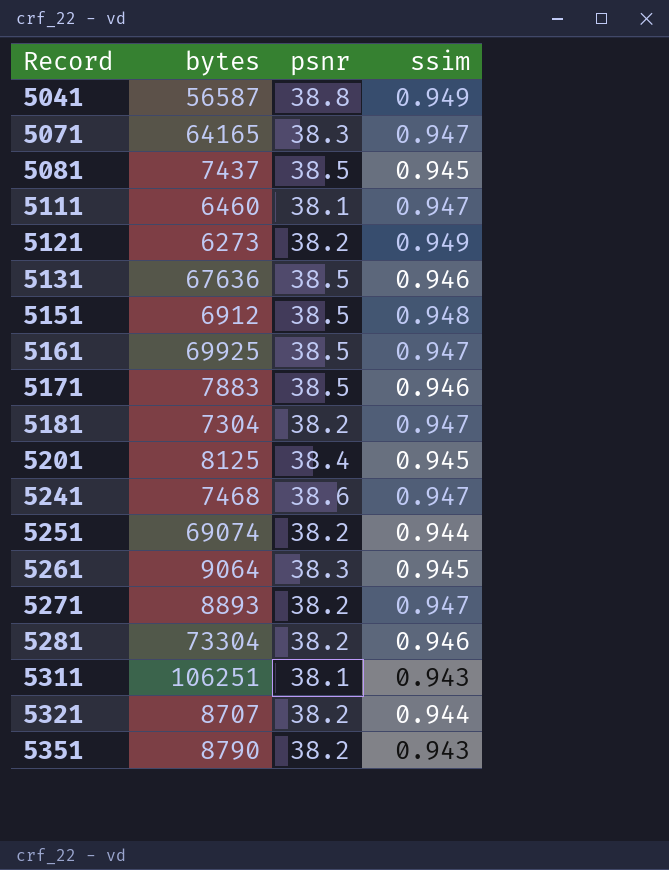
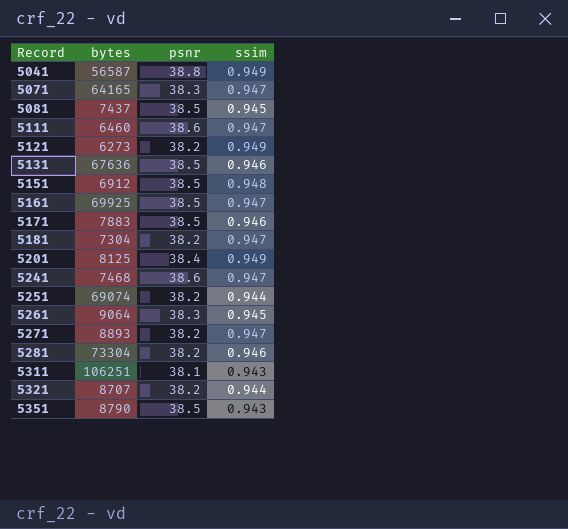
5111 | psnr: 38.1 -> 38.6
5201 | ssim: 0.945 -> 0.949
5351 | psnr: 38.2 -> 38.5

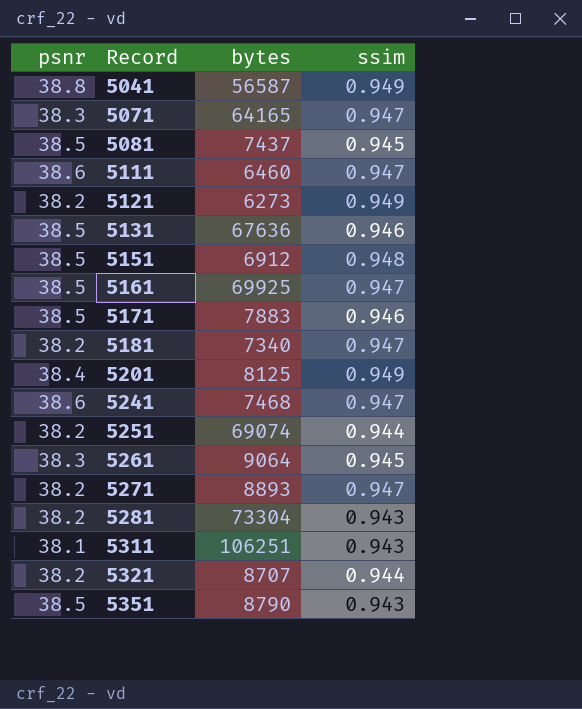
column psnr | position: 3 -> 1
5181 | bytes: 7304 -> 7340
5281 | ssim: 0.946 -> 0.943

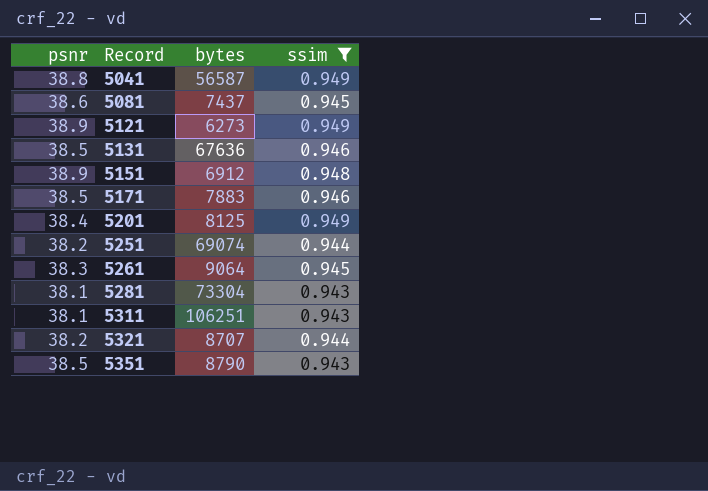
filter: none -> ssim != 0.947
5081 | psnr: 38.5 -> 38.6
5121 | psnr: 38.2 -> 38.9
5151 | psnr: 38.5 -> 38.9
5281 | psnr: 38.2 -> 38.1

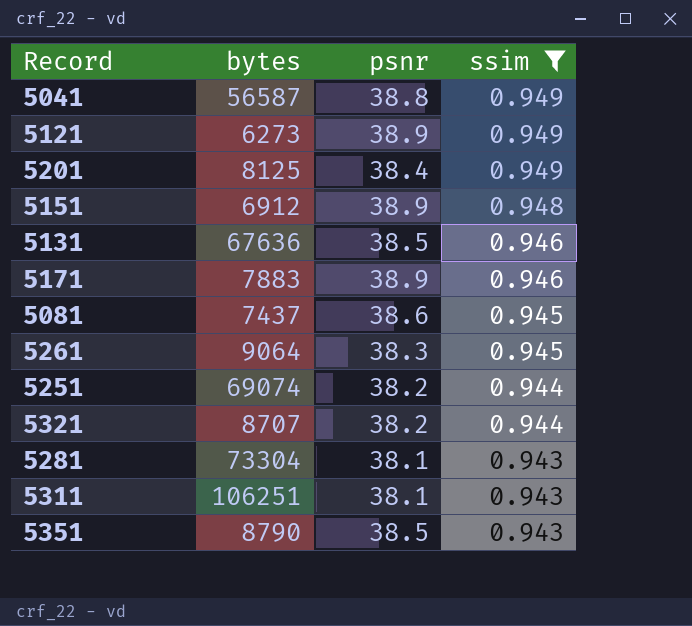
row order: Record ascending -> ssim descending
column psnr | position: 1 -> 3
5171 | psnr: 38.5 -> 38.9

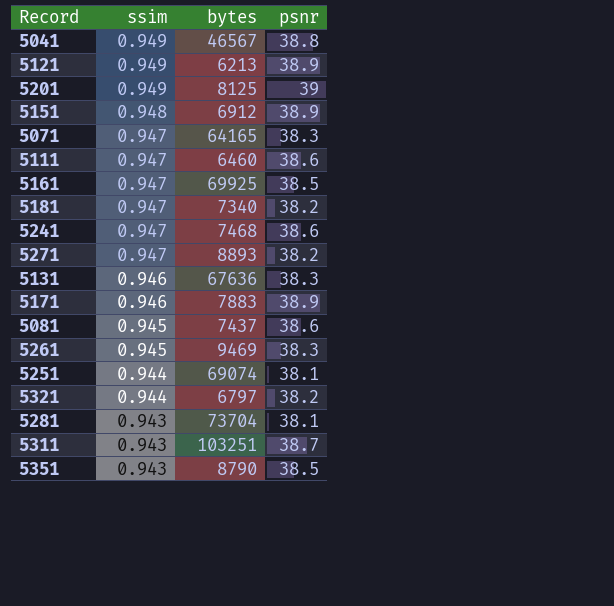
filter: ssim != 0.947 -> none
column ssim | position: 4 -> 2
5041 | bytes: 56587 -> 46567
5121 | bytes: 6273 -> 6213
5201 | psnr: 38.4 -> 39
5131 | psnr: 38.5 -> 38.3
5261 | bytes: 9064 -> 9469
5251 | psnr: 38.2 -> 38.1
5321 | bytes: 8707 -> 6797
5281 | bytes: 73304 -> 73704
5311 | bytes: 106251 -> 103251
5311 | psnr: 38.1 -> 38.7

